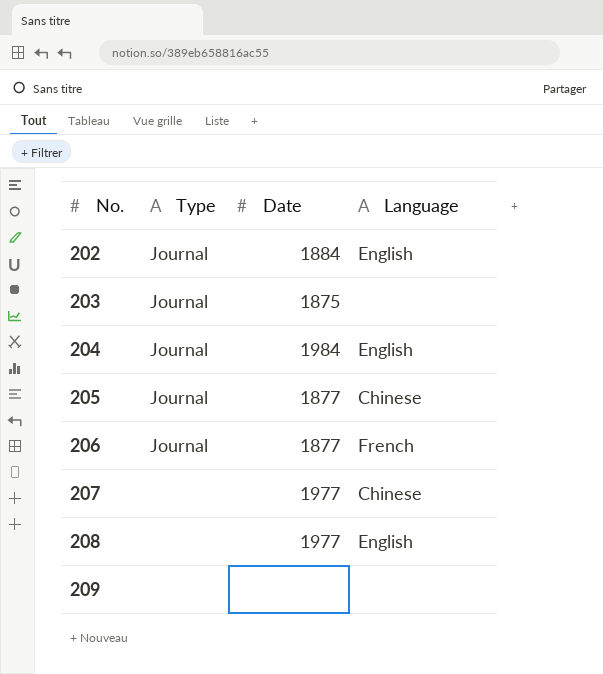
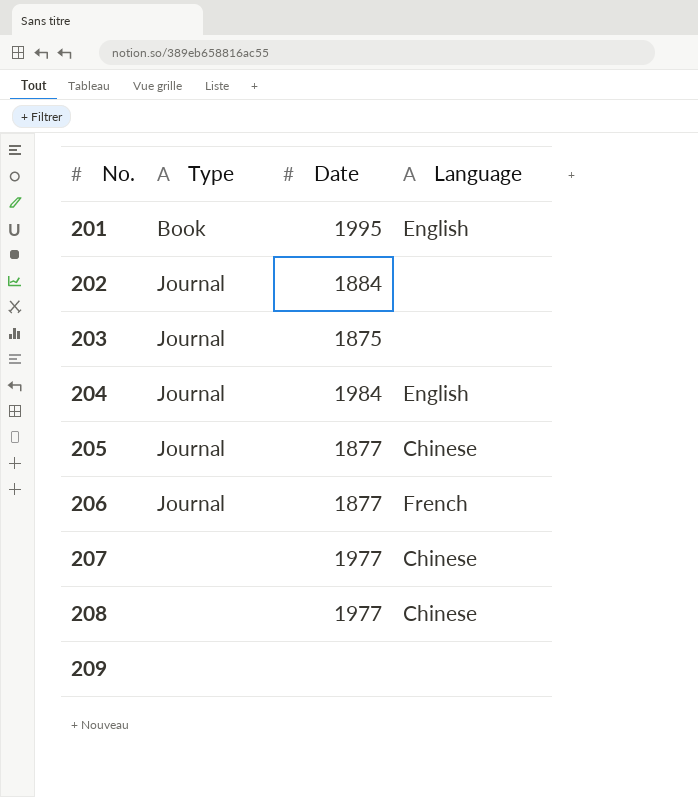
row 201: none -> Book | 1995 | English
202 | Language: English -> none
208 | Language: English -> Chinese

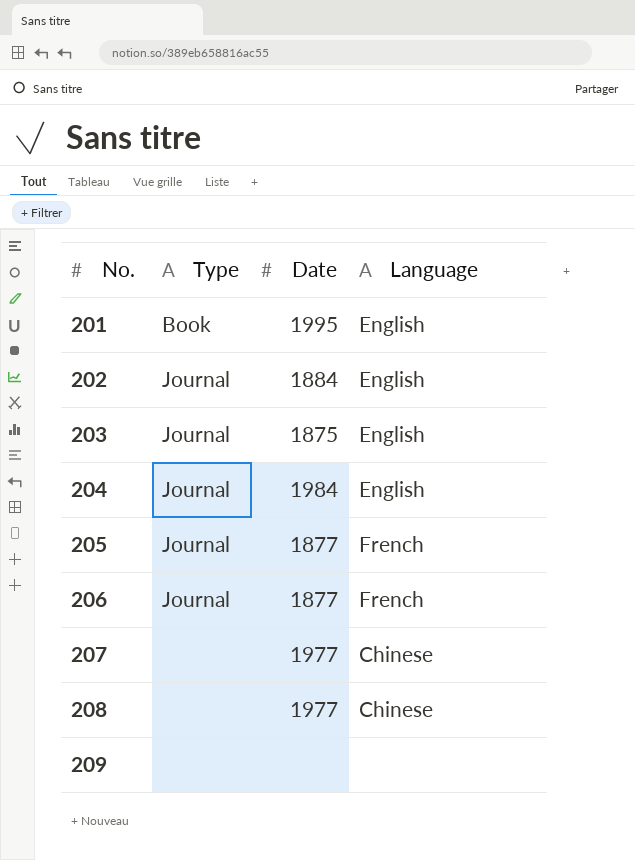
202 | Language: none -> English
203 | Language: none -> English
205 | Language: Chinese -> French

